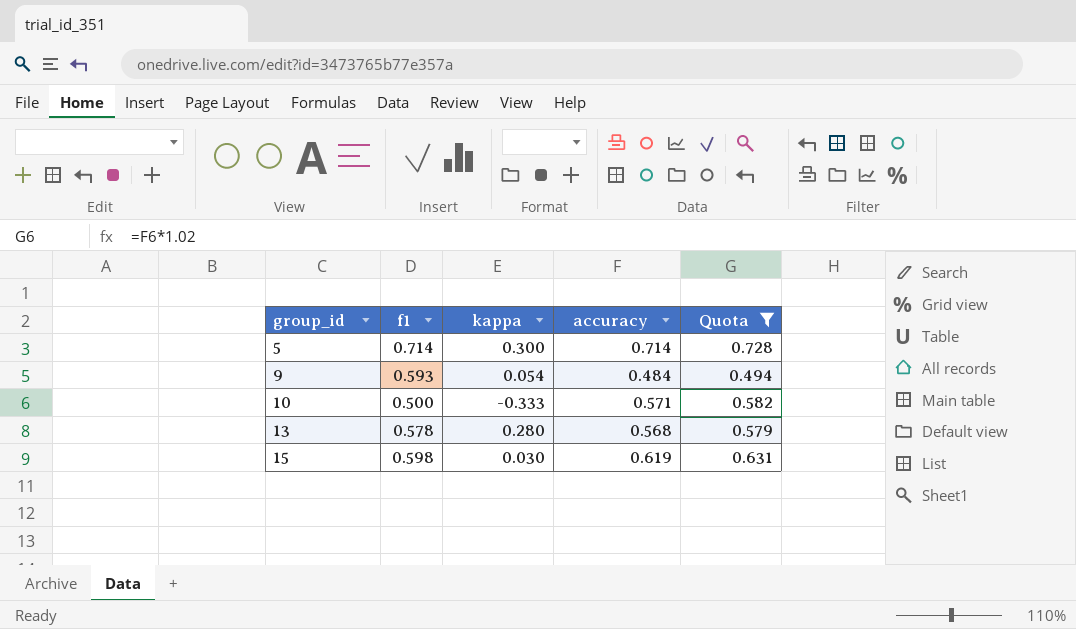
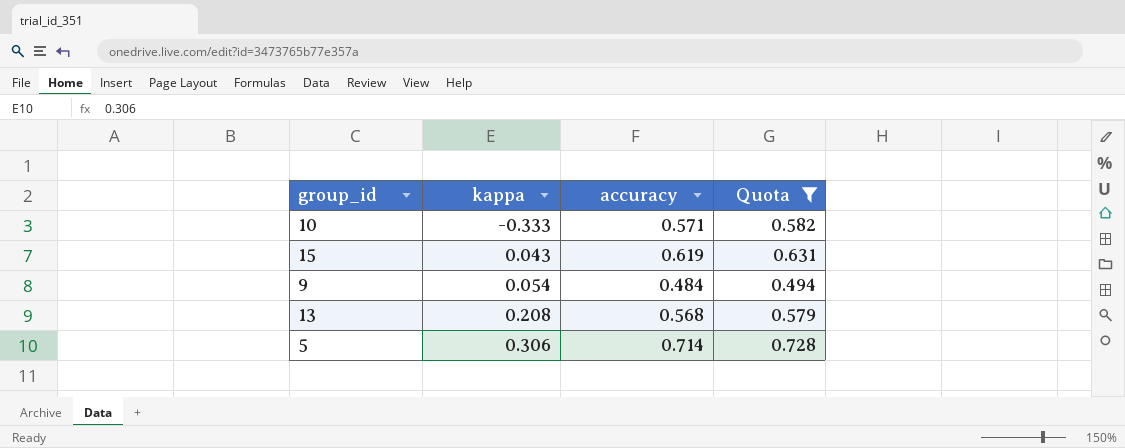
row order: group_id ascending -> kappa ascending
column f1 | position: 2 -> none
15 | kappa: 0.030 -> 0.043
13 | kappa: 0.280 -> 0.208
5 | kappa: 0.300 -> 0.306

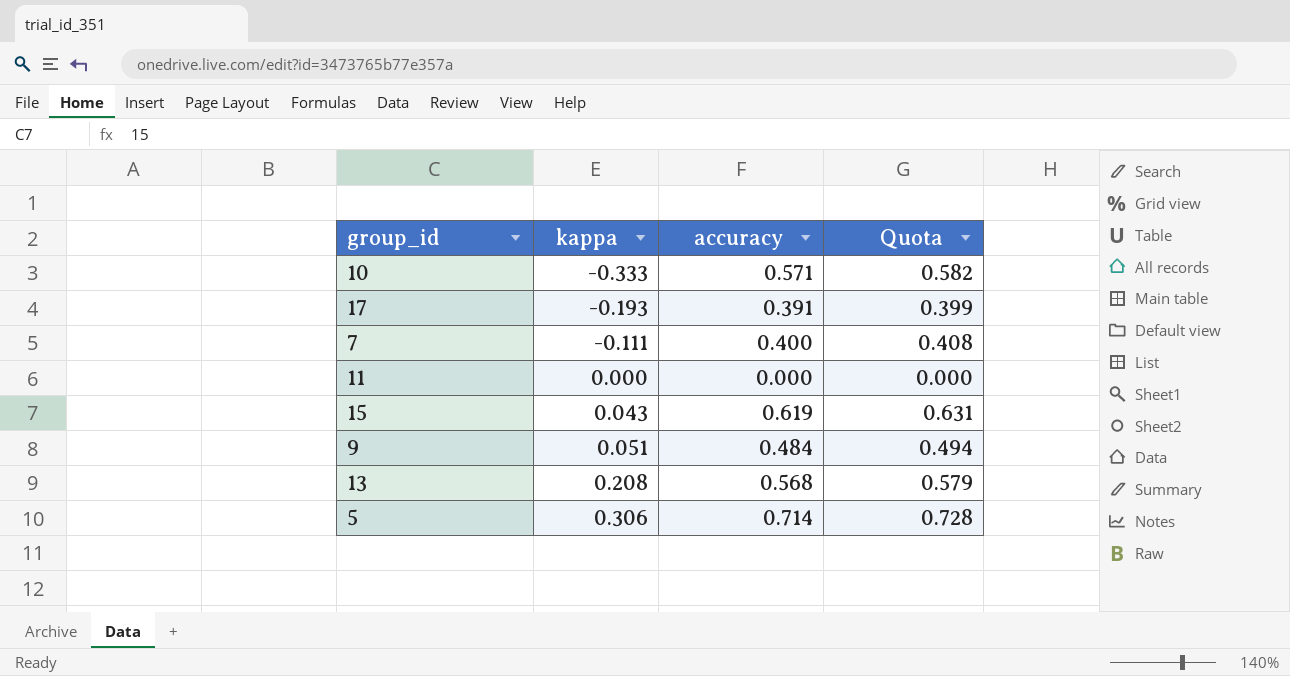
filter: Quota >= 0.494 -> none
9 | kappa: 0.054 -> 0.051

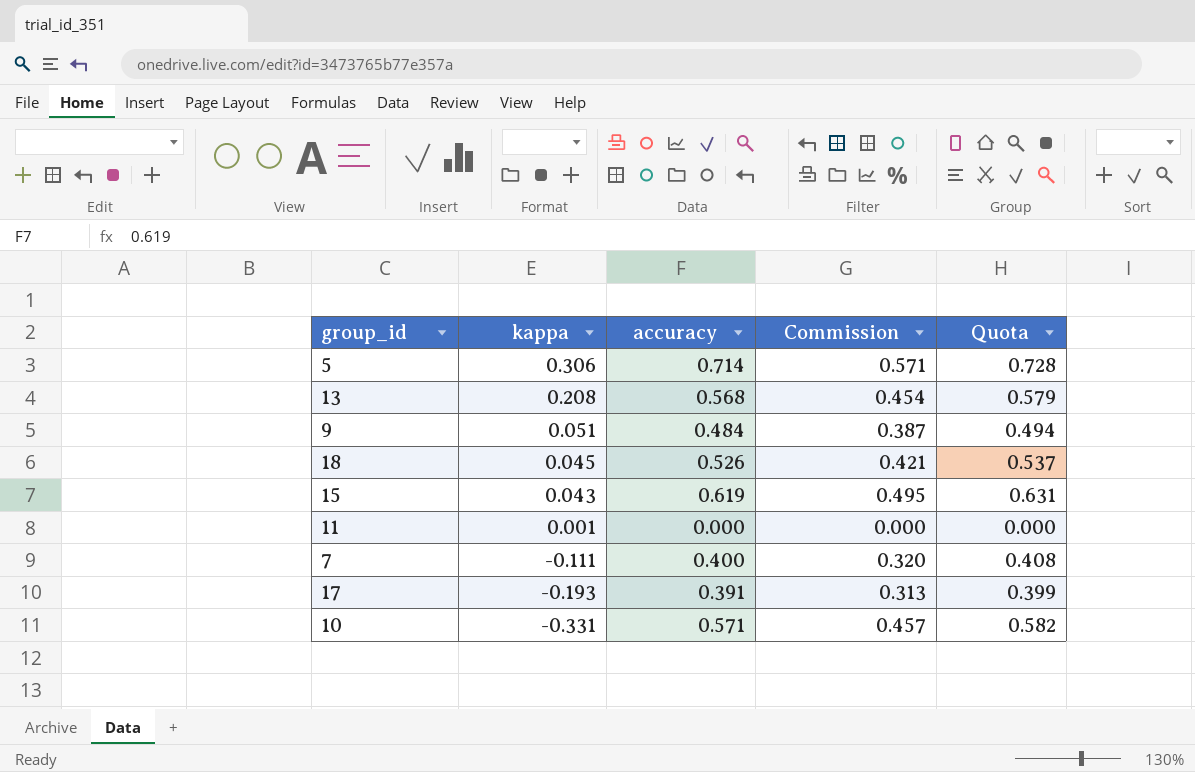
row order: kappa ascending -> kappa descending
column Commission | formula: none -> [accuracy] * 0.8
row 18: none -> 0.045 | 0.526 | 0.421 | 0.537
11 | kappa: 0.000 -> 0.001
10 | kappa: -0.333 -> -0.331

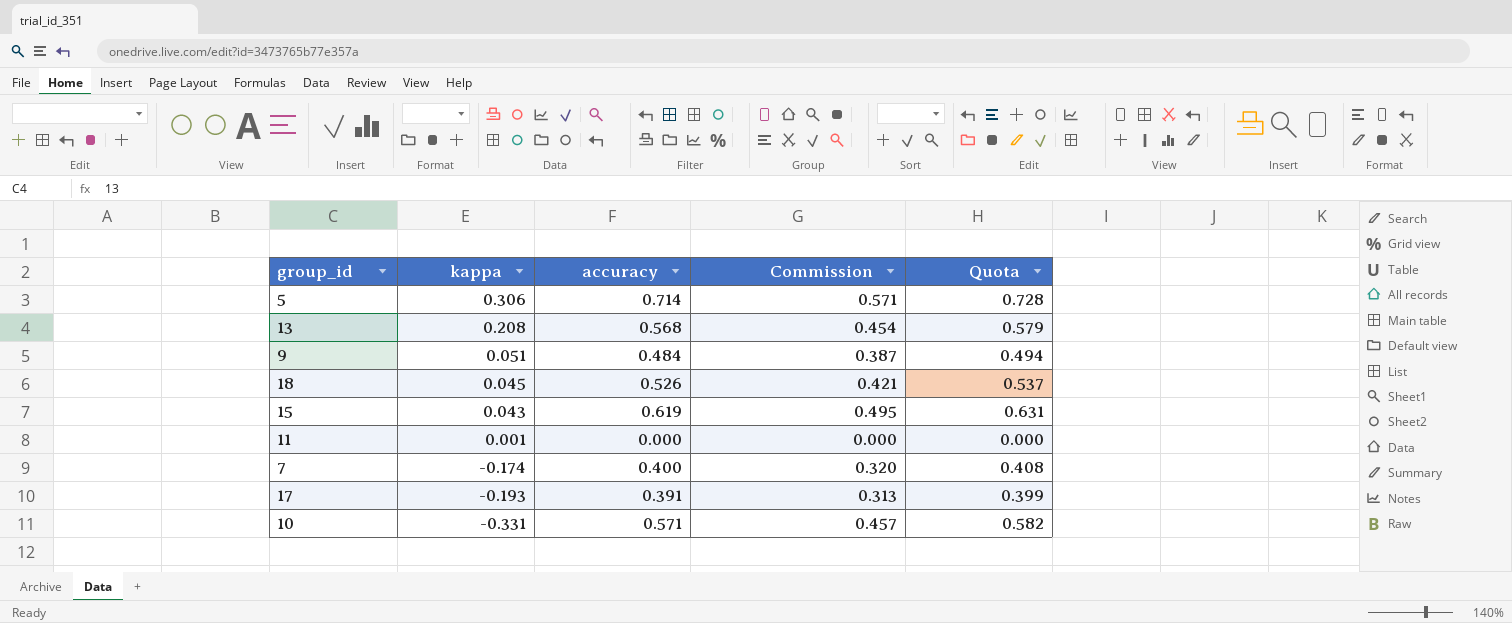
7 | kappa: -0.111 -> -0.174

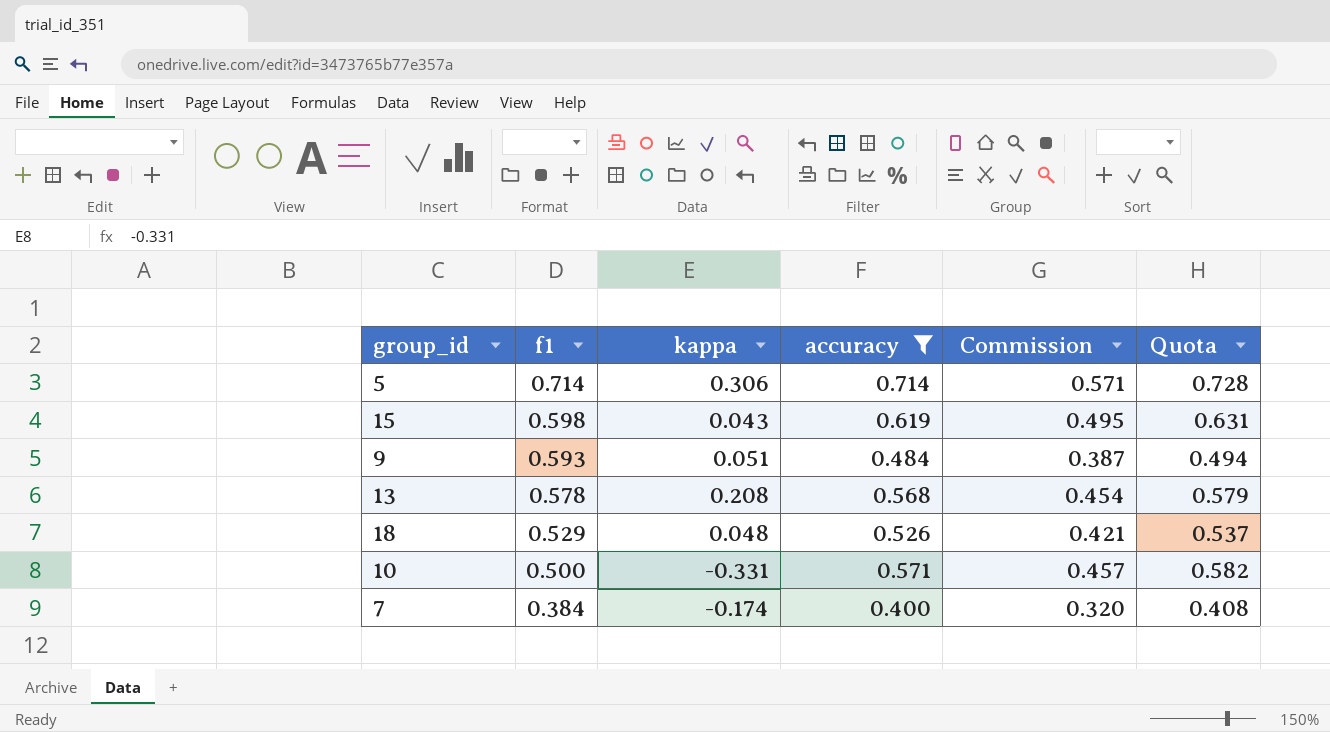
filter: none -> accuracy >= 0.400
row order: kappa descending -> f1 descending
column f1 | position: none -> 2
18 | kappa: 0.045 -> 0.048

